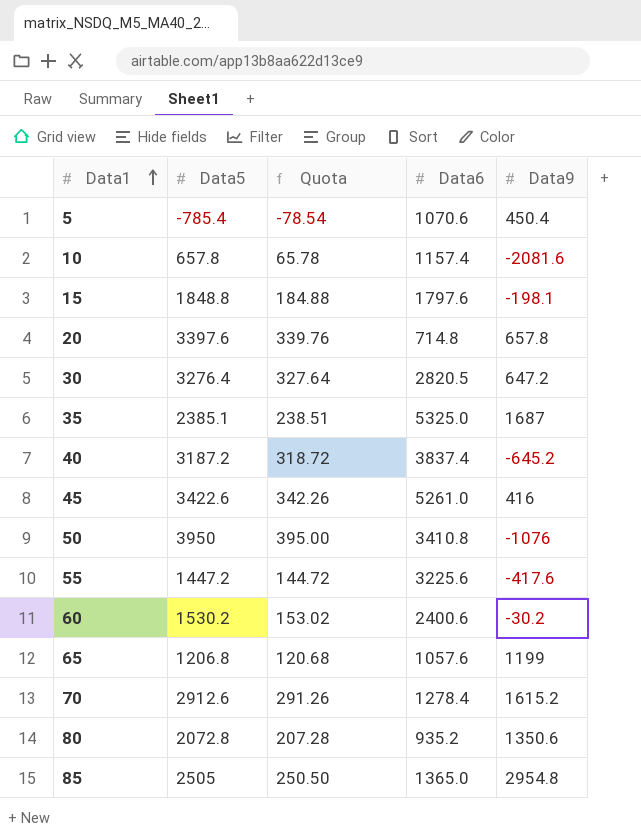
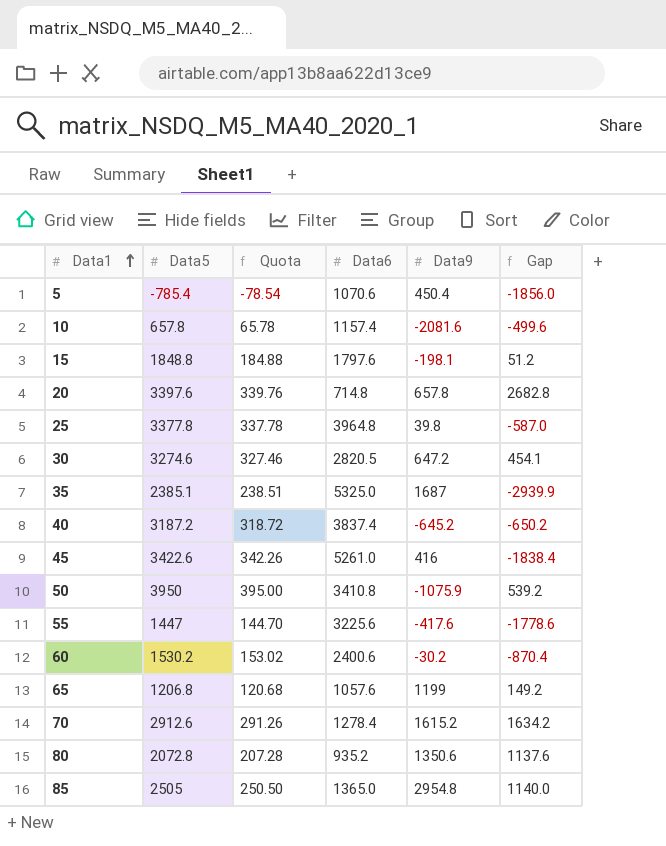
column Gap | formula: none -> [Data5] - [Data6]
row 25: none -> 3377.8 | 337.78 | 3964.8 | 39.8 | -587.0
30 | Data5: 3276.4 -> 3274.6
30 | Quota: 327.64 -> 327.46
50 | Data9: -1076 -> -1075.9
55 | Data5: 1447.2 -> 1447
55 | Quota: 144.72 -> 144.70

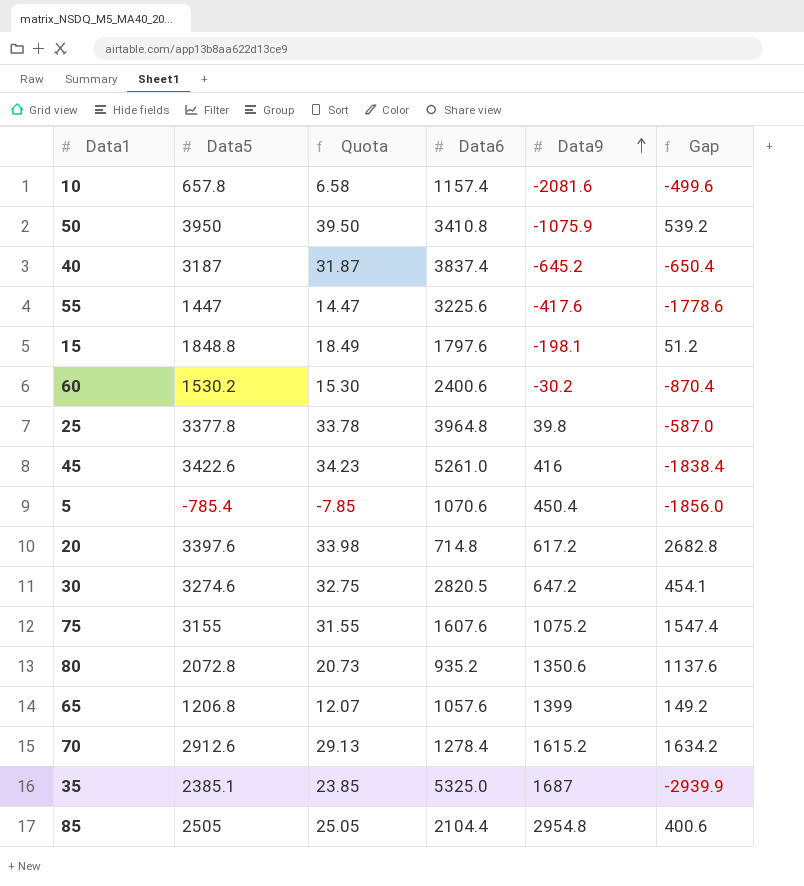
row order: Data1 ascending -> Data9 ascending
column Quota | formula: [Data5] * 0.1 -> [Data5] * 0.01
40 | Data5: 3187.2 -> 3187
40 | Gap: -650.2 -> -650.4
20 | Data9: 657.8 -> 617.2
row 75: none -> 3155 | 31.55 | 1607.6 | 1075.2 | 1547.4
65 | Data9: 1199 -> 1399
85 | Data6: 1365.0 -> 2104.4
85 | Gap: 1140.0 -> 400.6

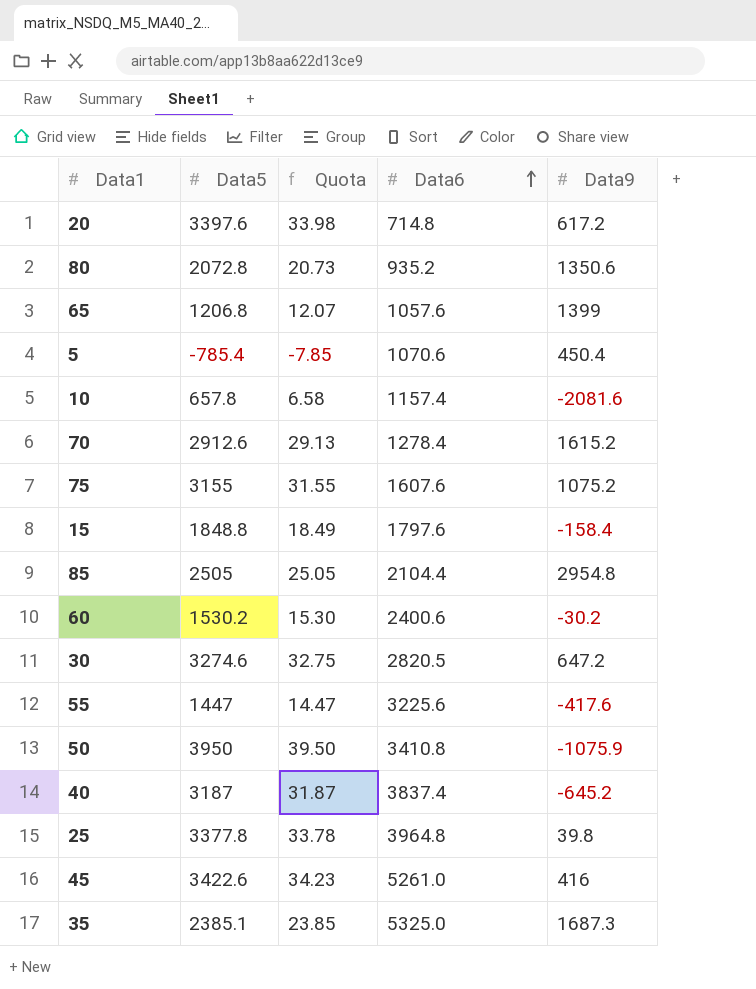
row order: Data9 ascending -> Data6 ascending
column Gap | formula: [Data5] - [Data6] -> none
15 | Data9: -198.1 -> -158.4
35 | Data9: 1687 -> 1687.3

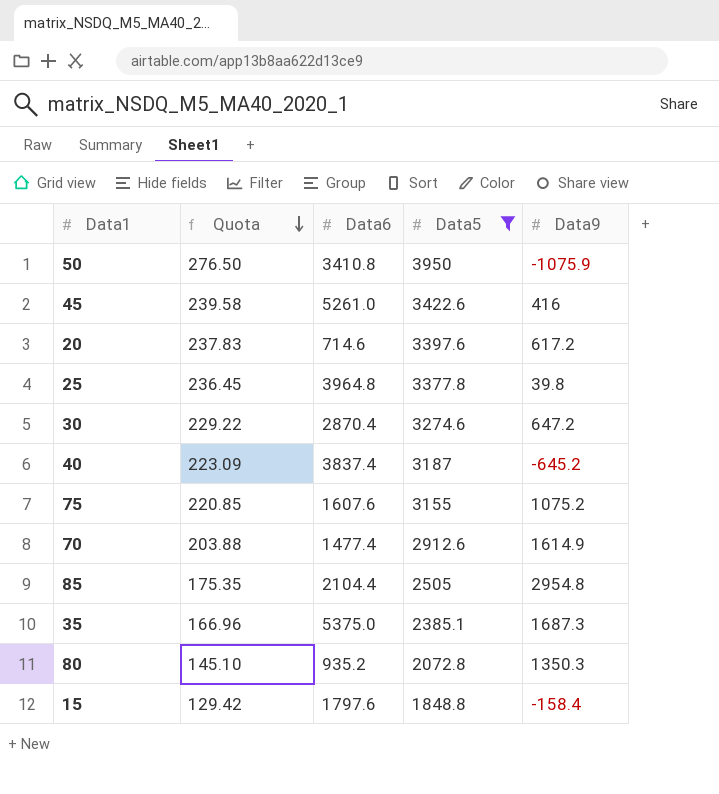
filter: none -> Data5 >= 1848.8
row order: Data6 ascending -> Quota descending
column Quota | formula: [Data5] * 0.01 -> [Data5] * 0.07
column Data5 | position: 2 -> 4
20 | Data6: 714.8 -> 714.6
30 | Data6: 2820.5 -> 2870.4
70 | Data6: 1278.4 -> 1477.4
70 | Data9: 1615.2 -> 1614.9
35 | Data6: 5325.0 -> 5375.0
80 | Data9: 1350.6 -> 1350.3

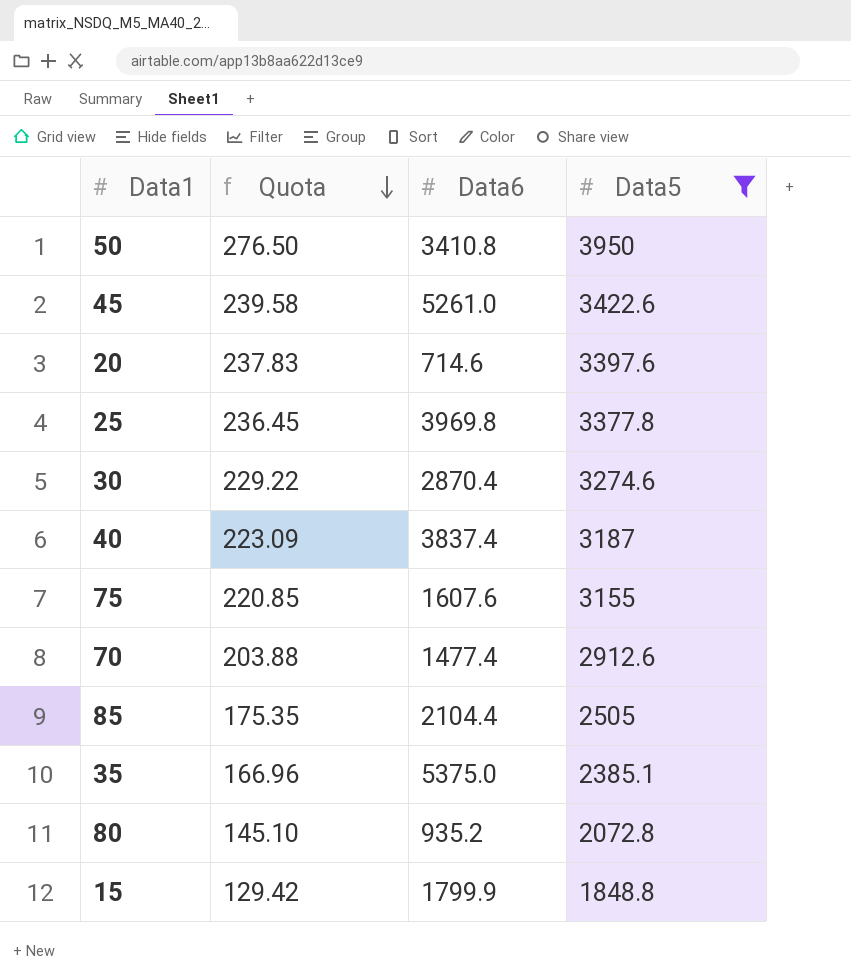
column Data9 | position: 5 -> none
25 | Data6: 3964.8 -> 3969.8
15 | Data6: 1797.6 -> 1799.9

